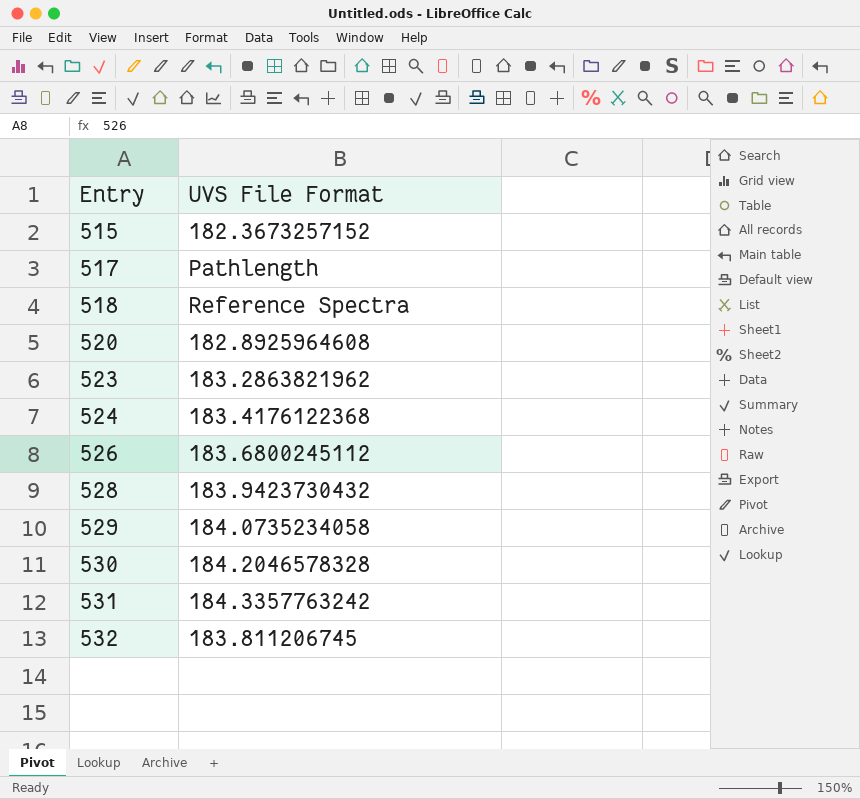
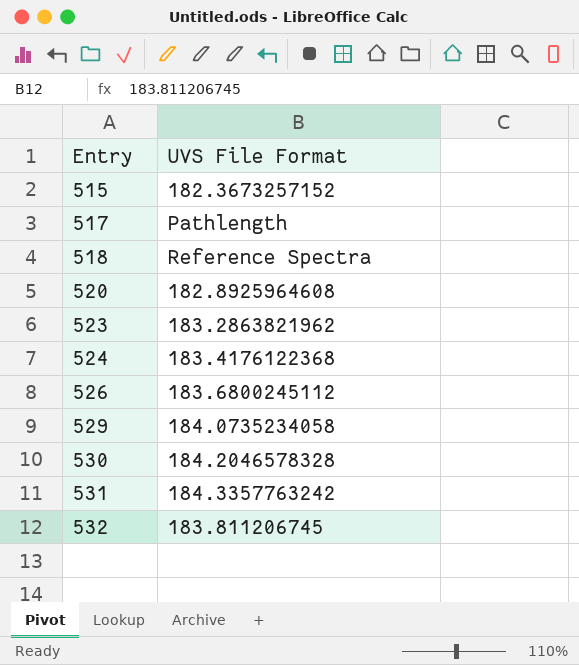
row 528: 183.9423730432 -> none

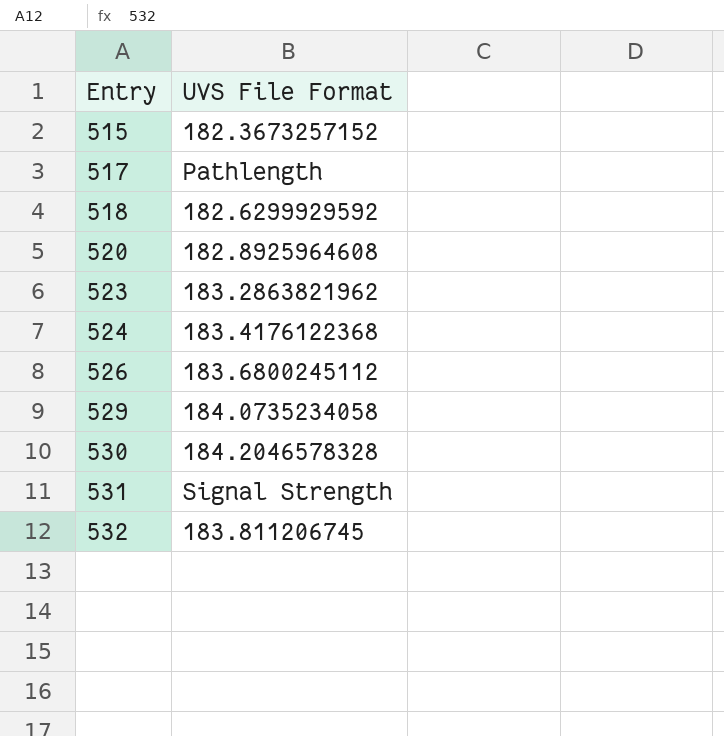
518 | UVS File Format: Reference Spectra -> 182.6299929592
531 | UVS File Format: 184.3357763242 -> Signal Strength

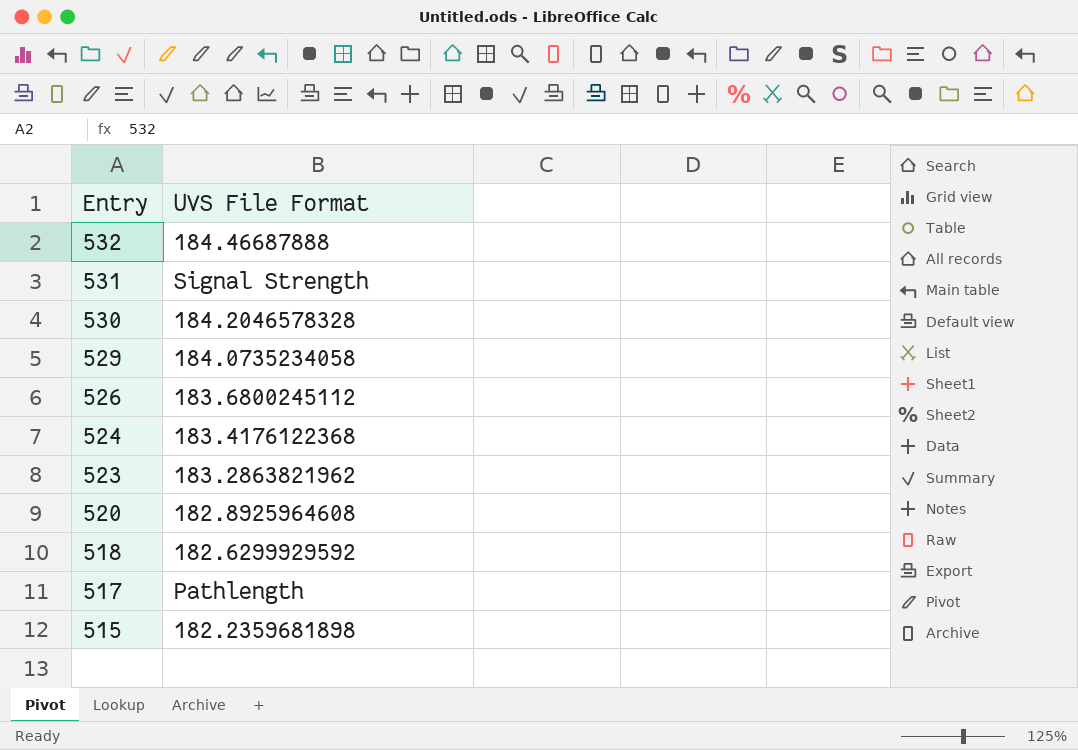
row order: Entry ascending -> Entry descending
532 | UVS File Format: 183.811206745 -> 184.46687888
515 | UVS File Format: 182.3673257152 -> 182.2359681898

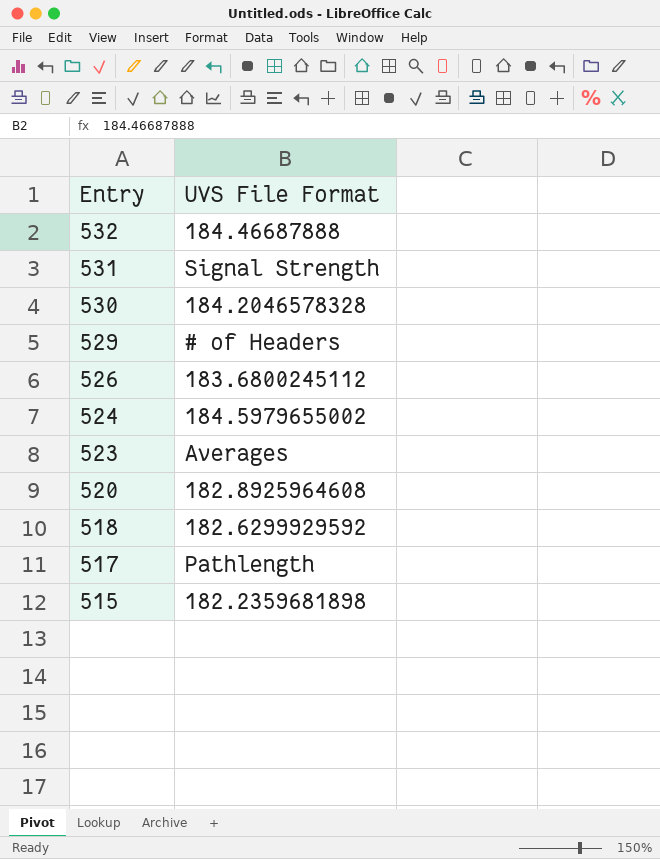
529 | UVS File Format: 184.0735234058 -> # of Headers
524 | UVS File Format: 183.4176122368 -> 184.5979655002
523 | UVS File Format: 183.2863821962 -> Averages

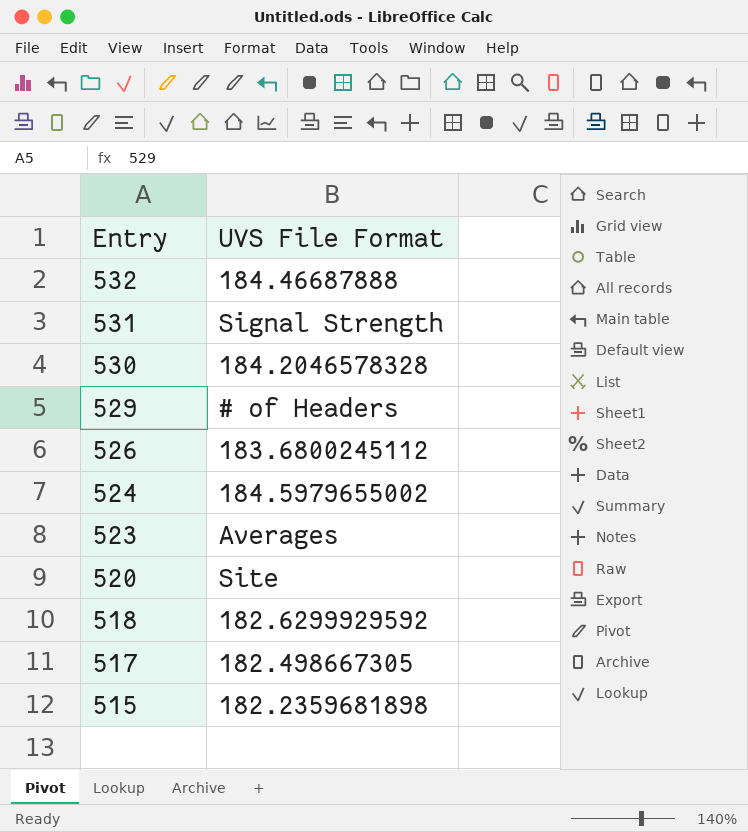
520 | UVS File Format: 182.8925964608 -> Site
517 | UVS File Format: Pathlength -> 182.498667305

